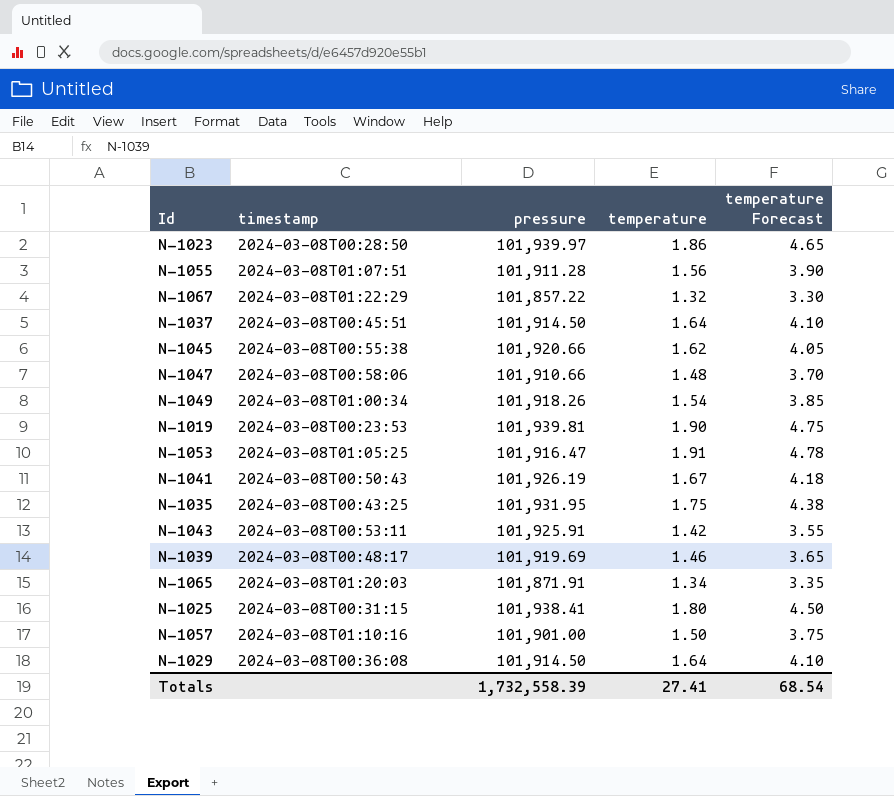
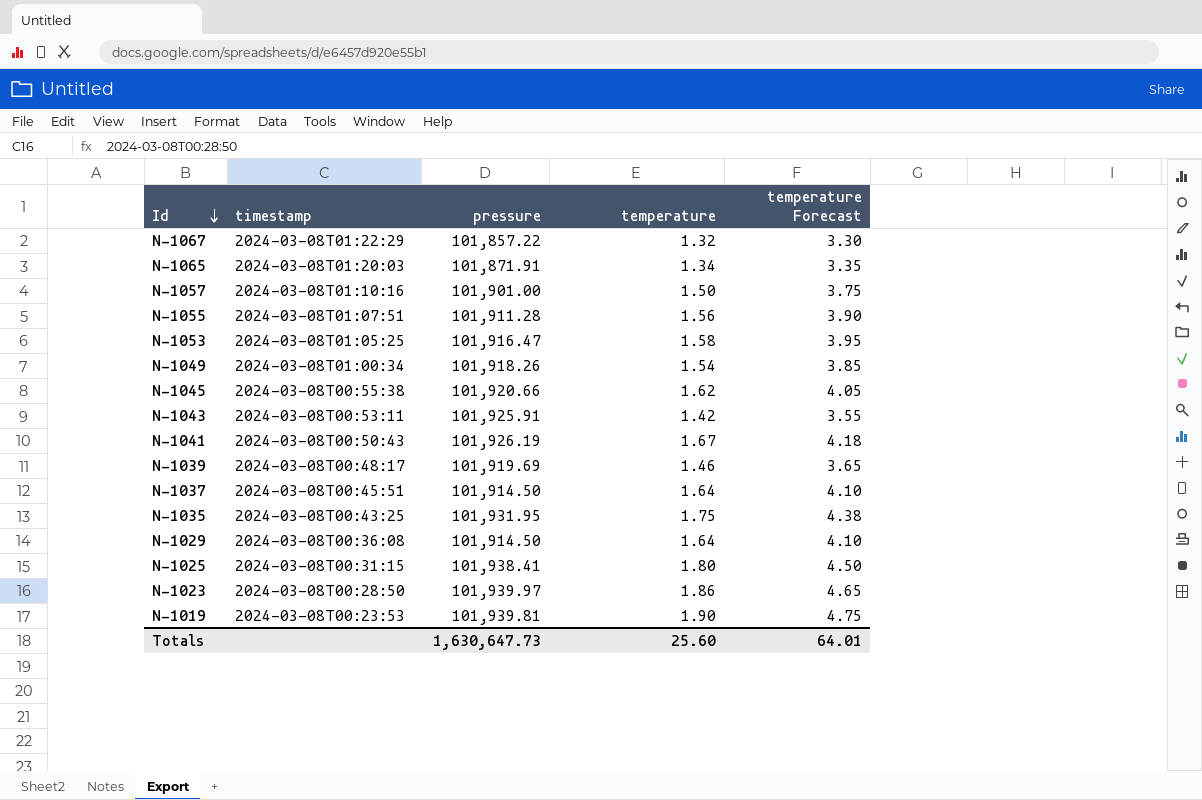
row order: none -> Id descending
row N-1047: 2024-03-08T00:58:06 | 101,910.66 | 1.48 | 3.70 -> none
N-1053 | temperature: 1.91 -> 1.58
N-1053 | temperature Forecast: 4.78 -> 3.95
Totals | pressure: 1,732,558.39 -> 1,630,647.73
Totals | temperature: 27.41 -> 25.60
Totals | temperature Forecast: 68.54 -> 64.01

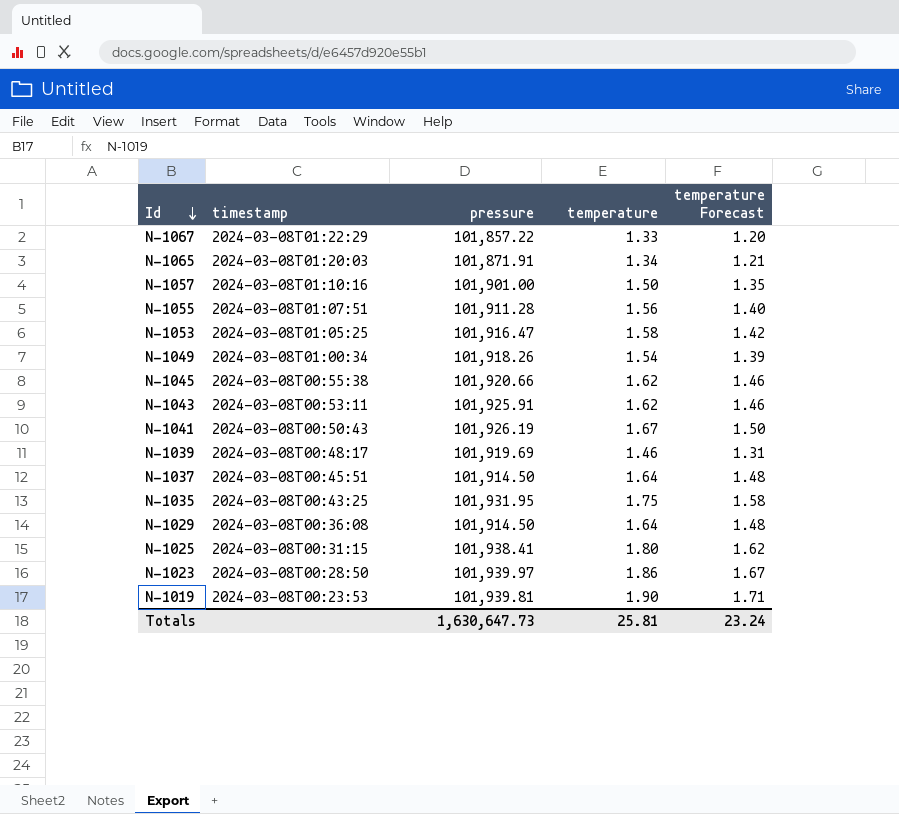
column temperature Forecast | formula: [temperature] * 2.5 -> [temperature] * 0.9
N-1067 | temperature: 1.32 -> 1.33
N-1043 | temperature: 1.42 -> 1.62
Totals | temperature: 25.60 -> 25.81
Totals | temperature Forecast: 64.01 -> 23.24

